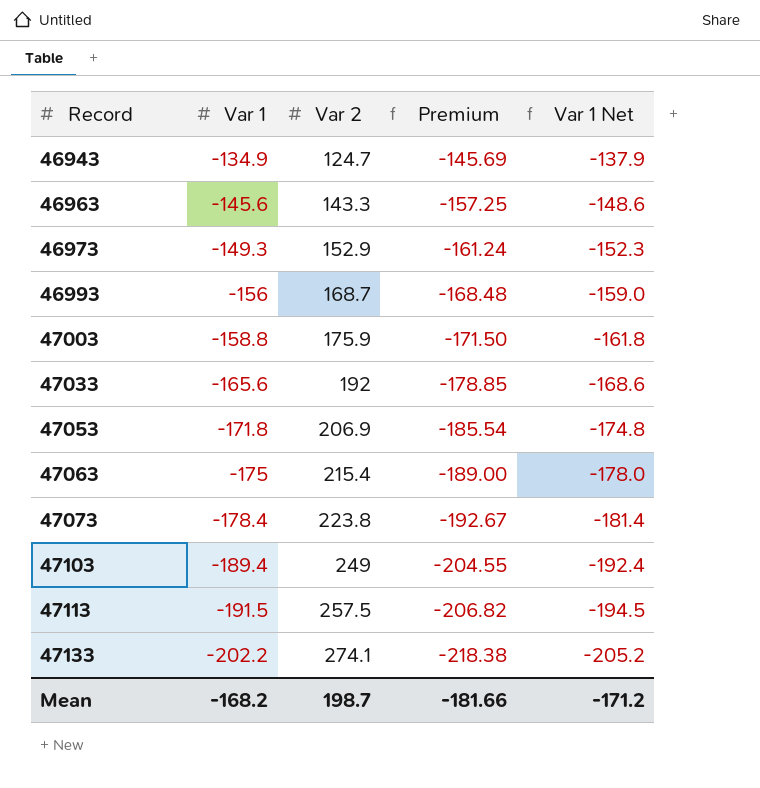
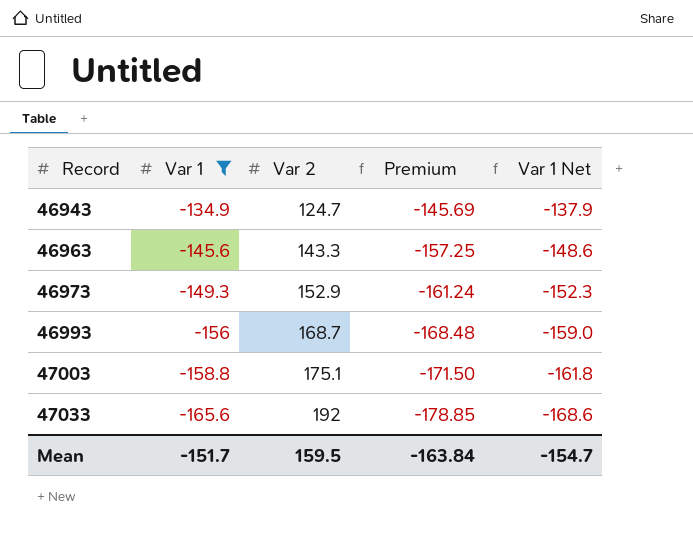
filter: none -> Var 1 >= -165.6
47003 | Var 2: 175.9 -> 175.1
Mean | Var 1: -168.2 -> -151.7
Mean | Var 2: 198.7 -> 159.5
Mean | Premium: -181.66 -> -163.84
Mean | Var 1 Net: -171.2 -> -154.7

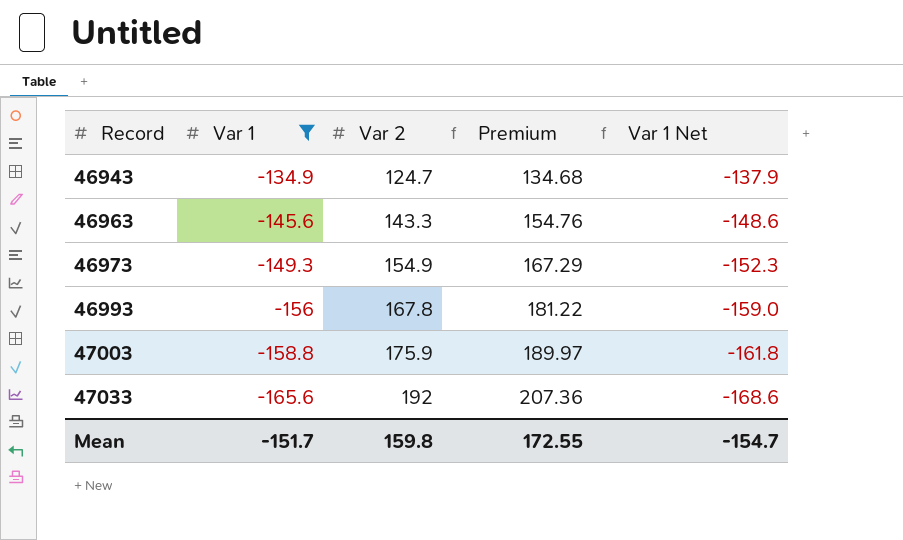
column Premium | formula: [Var 1] * 1.08 -> [Var 2] * 1.08
46973 | Var 2: 152.9 -> 154.9
46993 | Var 2: 168.7 -> 167.8
47003 | Var 2: 175.1 -> 175.9
Mean | Var 2: 159.5 -> 159.8
Mean | Premium: -163.84 -> 172.55

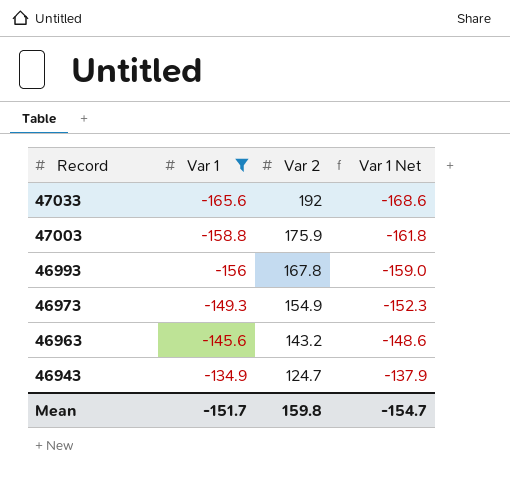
row order: Record ascending -> Record descending
column Premium | formula: [Var 2] * 1.08 -> none
46963 | Var 2: 143.3 -> 143.2

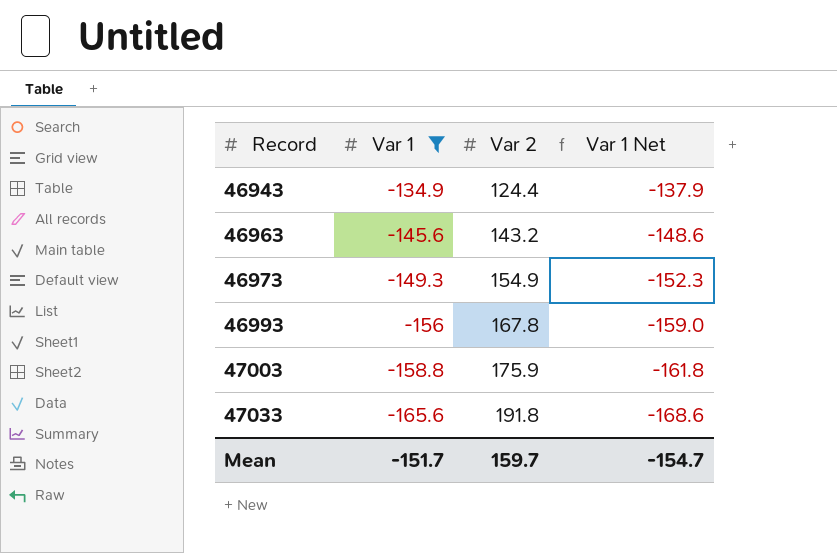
row order: Record descending -> Record ascending
46943 | Var 2: 124.7 -> 124.4
47033 | Var 2: 192 -> 191.8
Mean | Var 2: 159.8 -> 159.7

